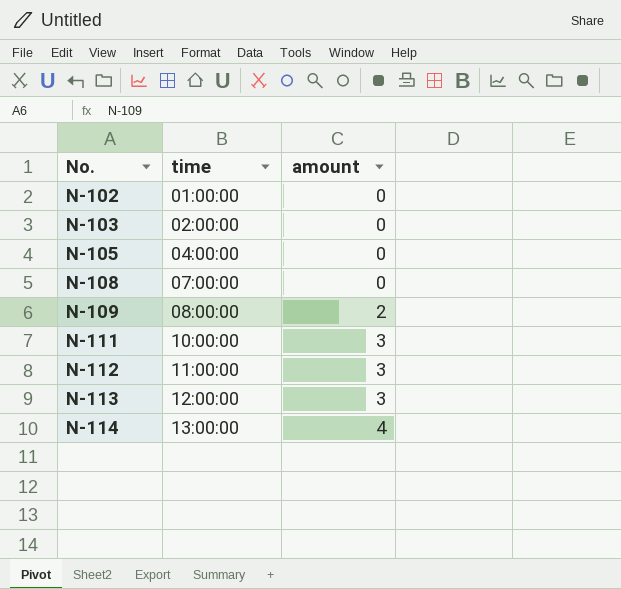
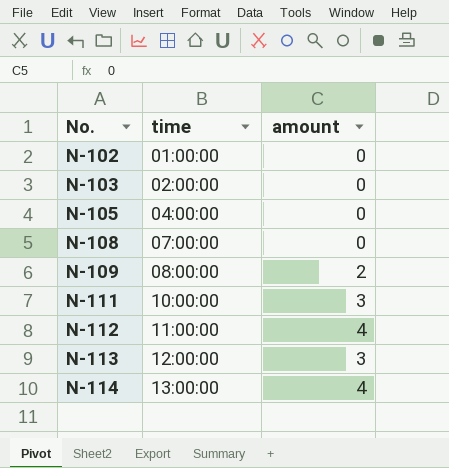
N-112 | amount: 3 -> 4

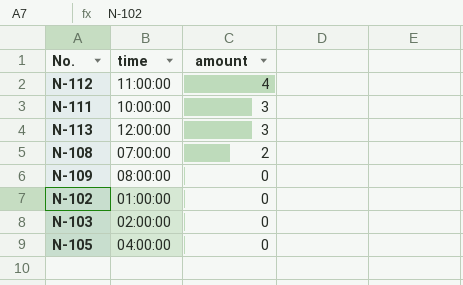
row order: No. ascending -> amount descending
row N-114: 13:00:00 | 4 -> none
N-108 | amount: 0 -> 2
N-109 | amount: 2 -> 0

